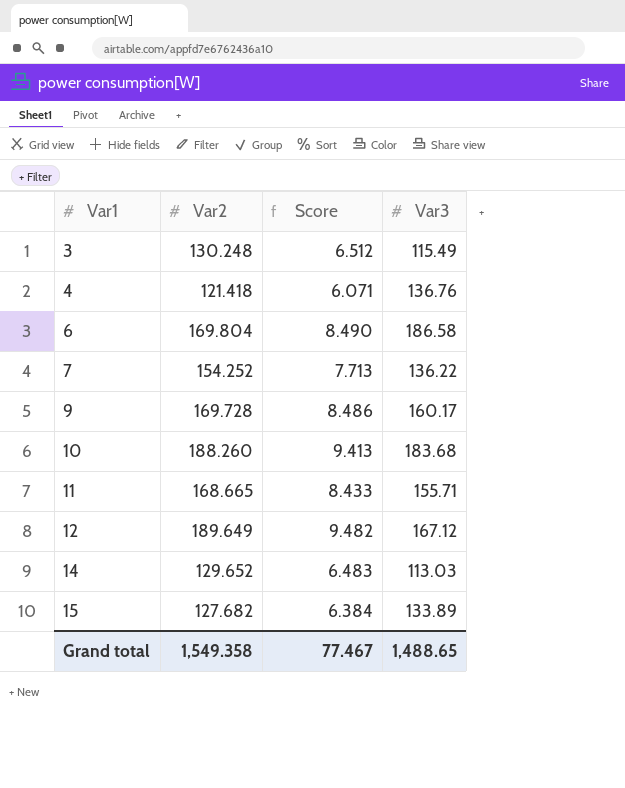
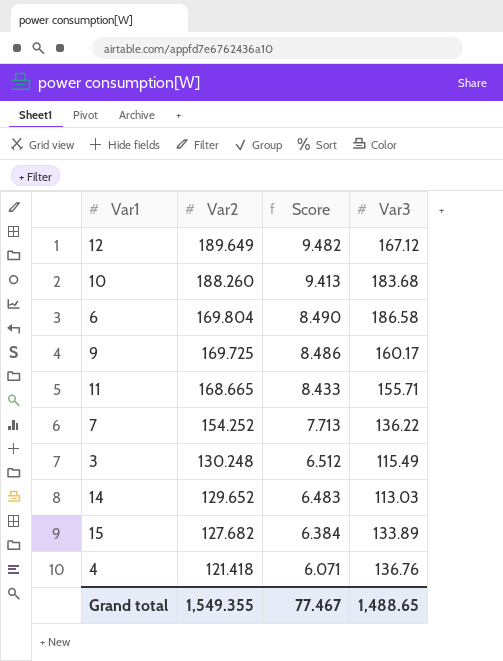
row order: Var1 ascending -> Var2 descending
9 | Var2: 169.728 -> 169.725
Grand total | Var2: 1,549.358 -> 1,549.355

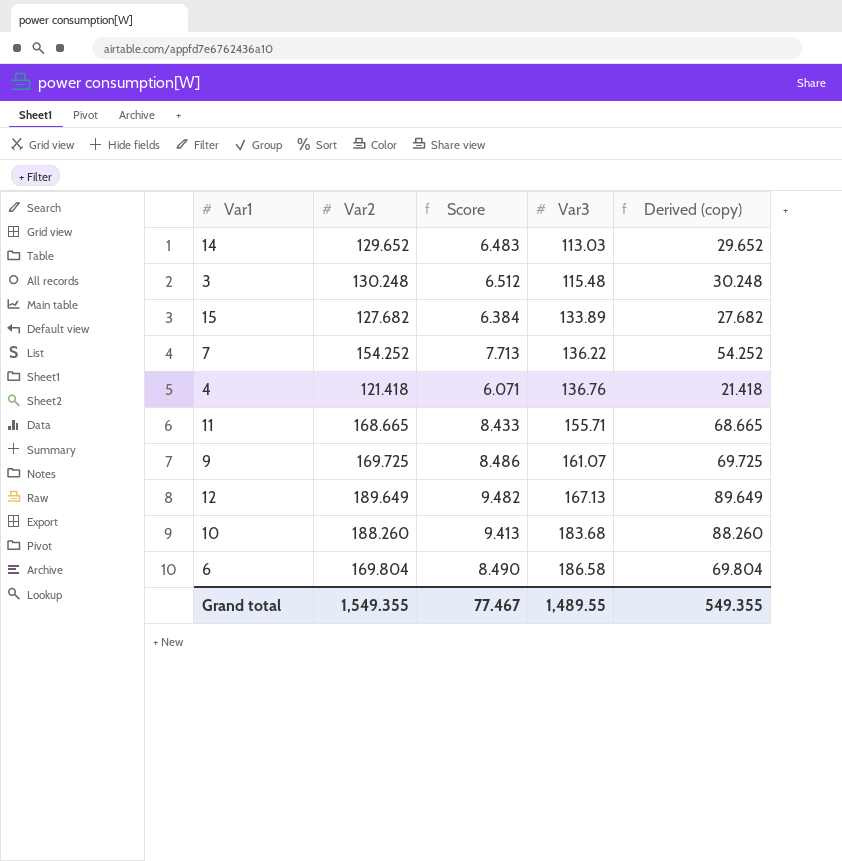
row order: Var2 descending -> Var3 ascending
column Derived (copy) | formula: none -> [Var2] - 100
3 | Var3: 115.49 -> 115.48
9 | Var3: 160.17 -> 161.07
12 | Var3: 167.12 -> 167.13
Grand total | Var3: 1,488.65 -> 1,489.55

